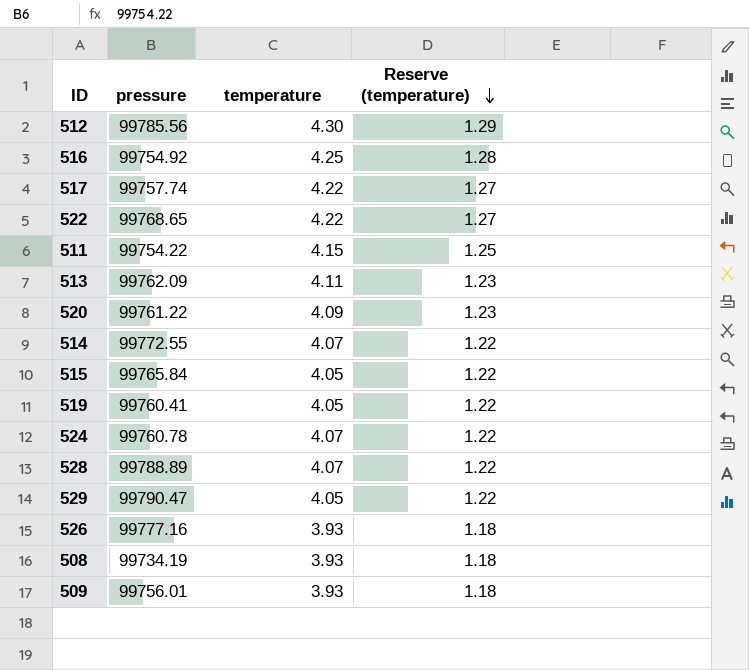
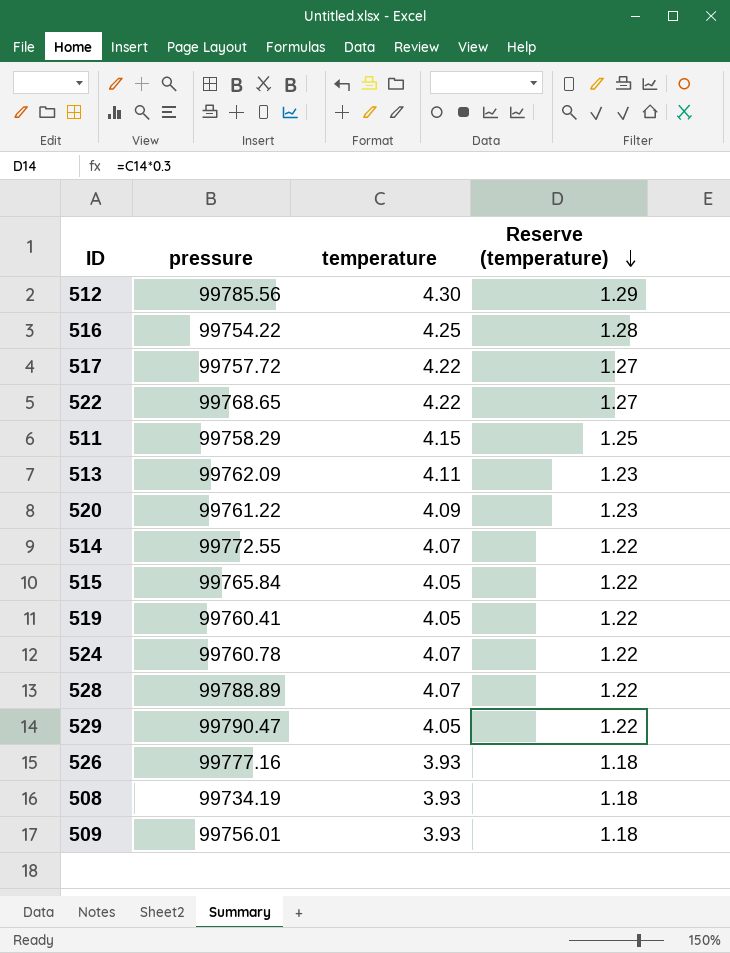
516 | pressure: 99754.92 -> 99754.22
517 | pressure: 99757.74 -> 99757.72
511 | pressure: 99754.22 -> 99758.29

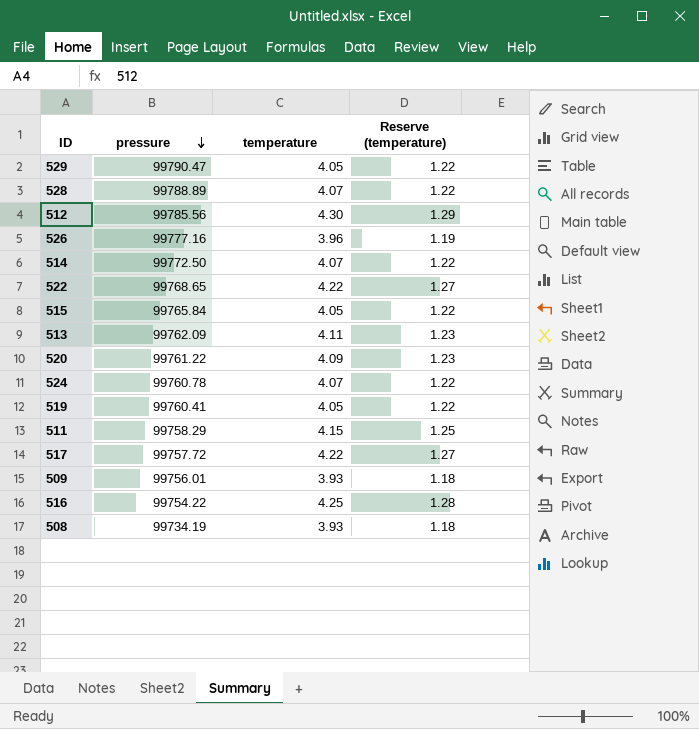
row order: Reserve (temperature) descending -> pressure descending
526 | temperature: 3.93 -> 3.96
526 | Reserve (temperature): 1.18 -> 1.19
514 | pressure: 99772.55 -> 99772.50

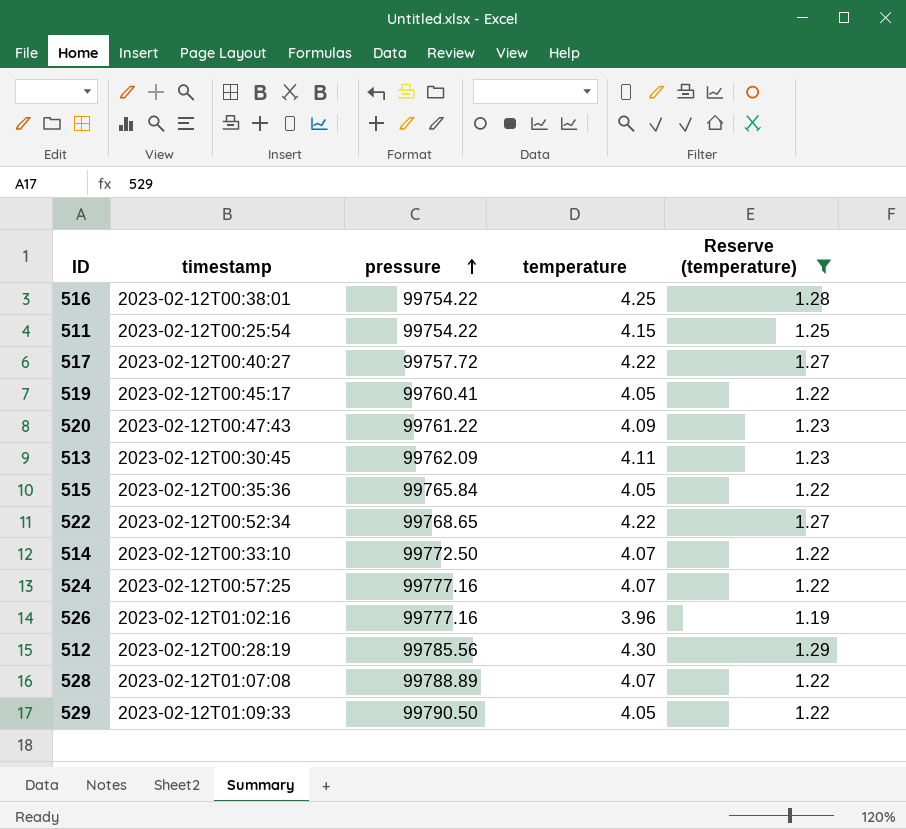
filter: none -> Reserve (temperature) != 1.18
row order: pressure descending -> pressure ascending
column timestamp | position: none -> 2
511 | pressure: 99758.29 -> 99754.22
524 | pressure: 99760.78 -> 99777.16
529 | pressure: 99790.47 -> 99790.50

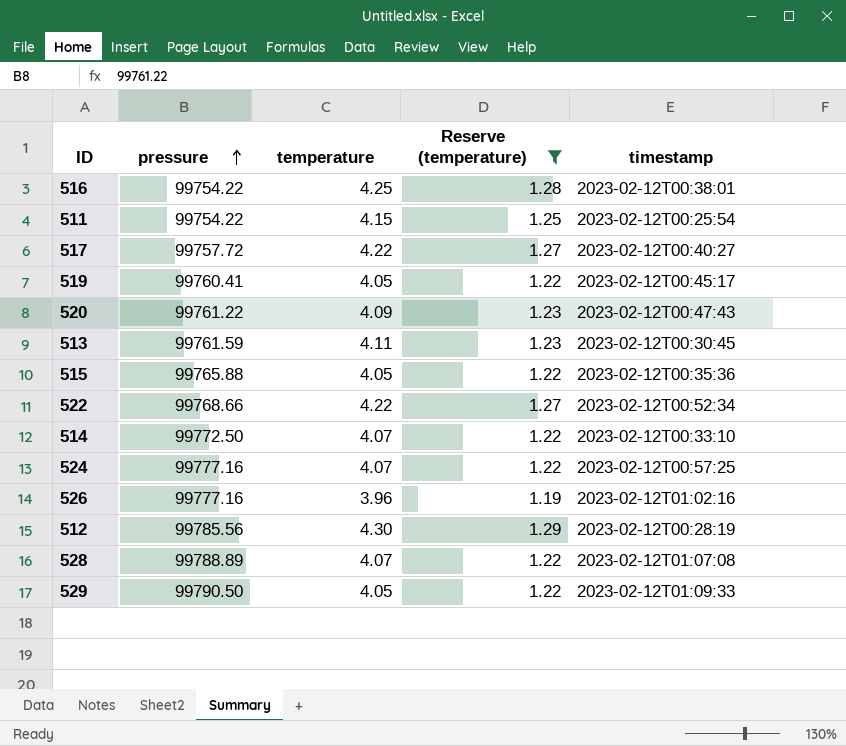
column timestamp | position: 2 -> 5
513 | pressure: 99762.09 -> 99761.59
515 | pressure: 99765.84 -> 99765.88
522 | pressure: 99768.65 -> 99768.66

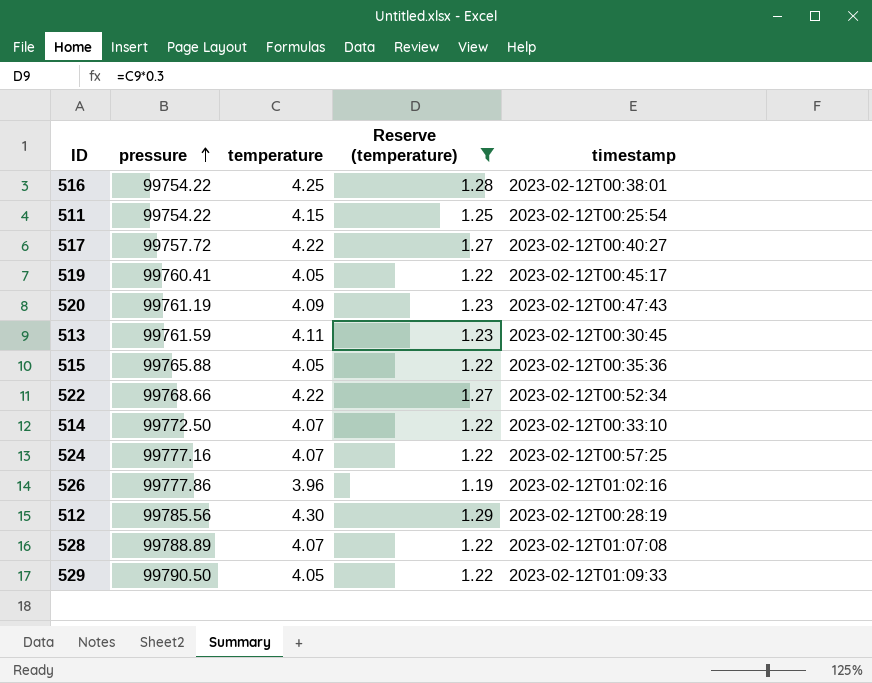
520 | pressure: 99761.22 -> 99761.19
526 | pressure: 99777.16 -> 99777.86

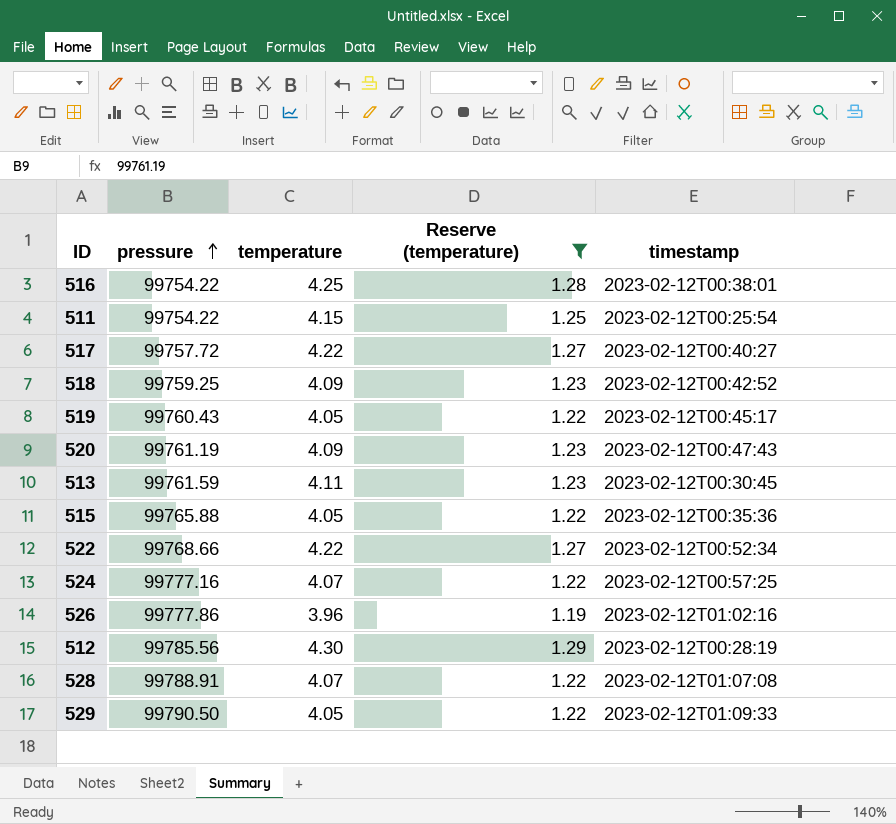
row 514: 99772.50 | 4.07 | 1.22 | 2023-02-12T00:33:10 -> none
row 518: none -> 99759.25 | 4.09 | 1.23 | 2023-02-12T00:42:52
519 | pressure: 99760.41 -> 99760.43
528 | pressure: 99788.89 -> 99788.91

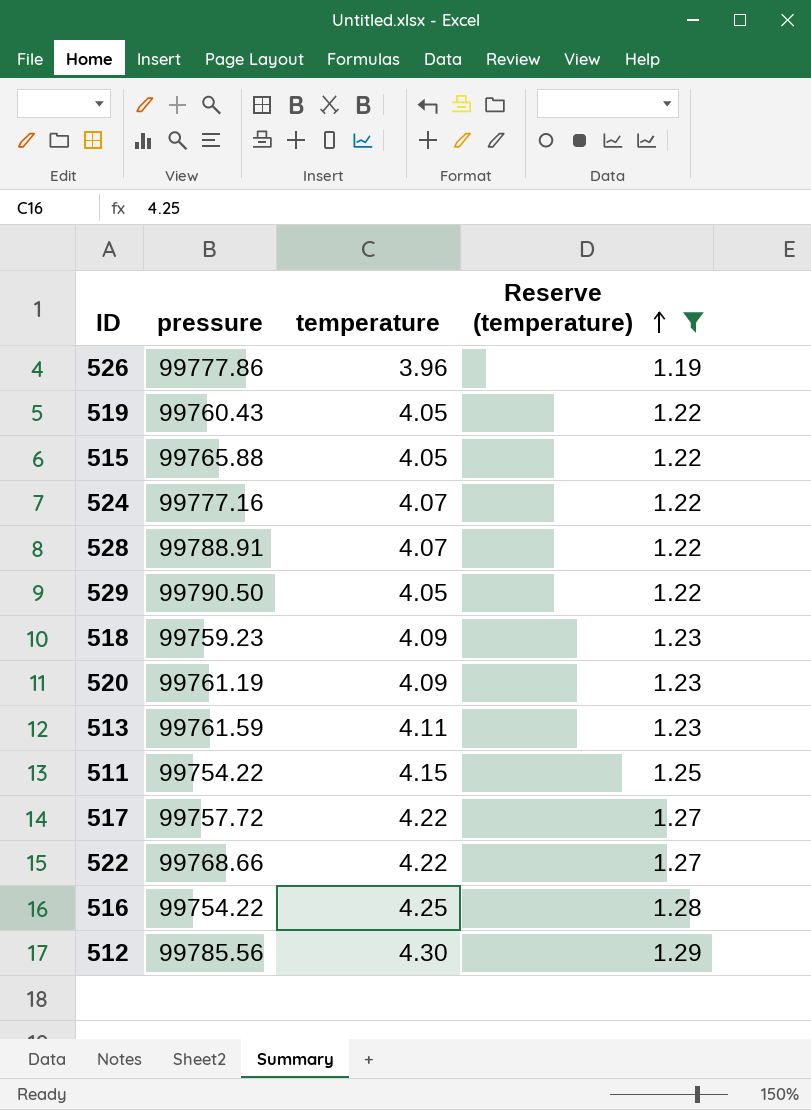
row order: pressure ascending -> Reserve (temperature) ascending
column timestamp | position: 5 -> none
518 | pressure: 99759.25 -> 99759.23

